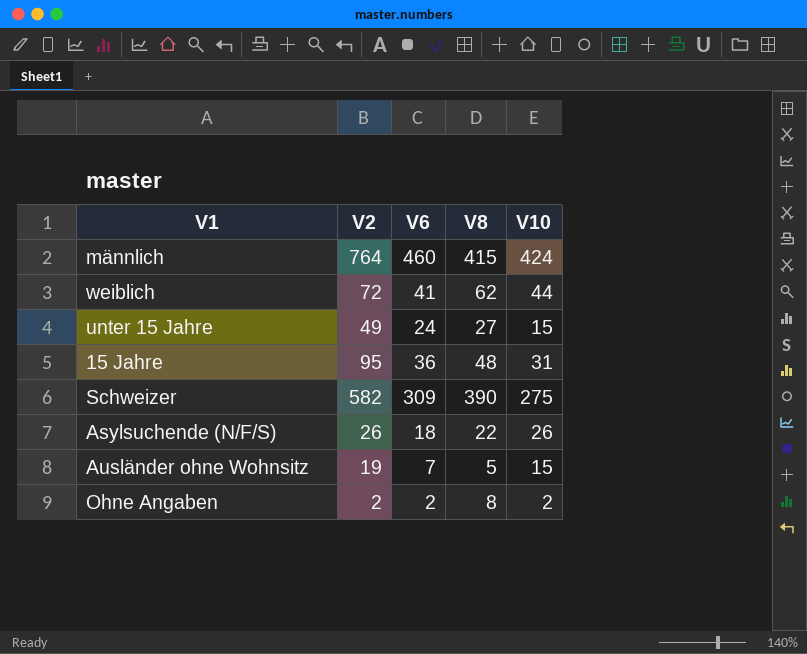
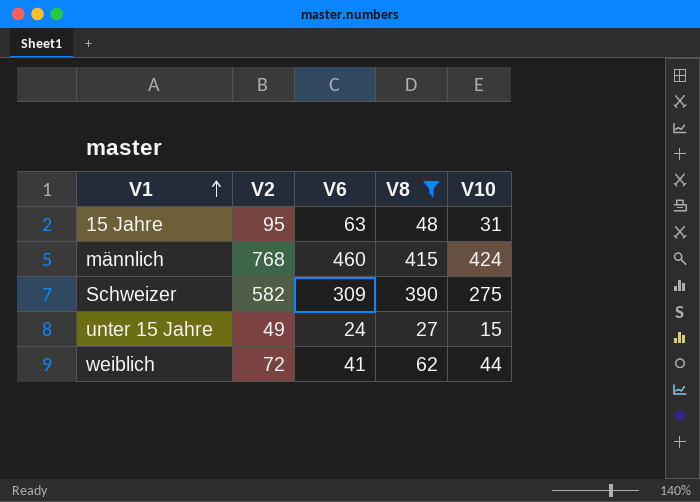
filter: none -> V8 >= 27
row order: none -> V1 ascending
15 Jahre | V6: 36 -> 63
männlich | V2: 764 -> 768

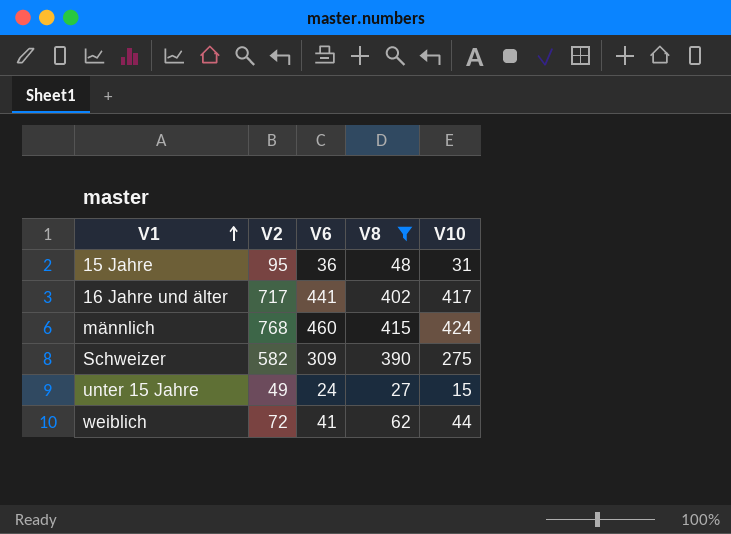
15 Jahre | V6: 63 -> 36
row 16 Jahre und älter: none -> 717 | 441 | 402 | 417

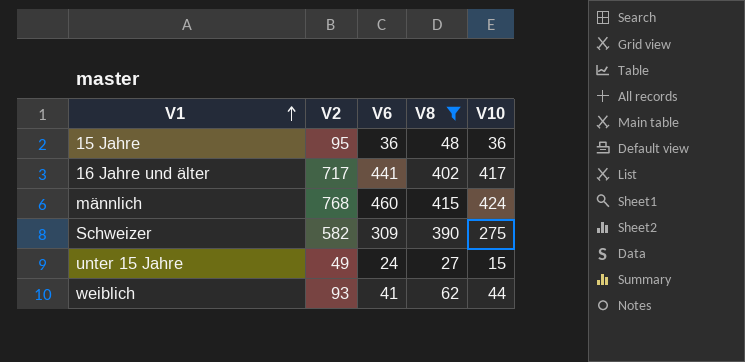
15 Jahre | V10: 31 -> 36
weiblich | V2: 72 -> 93

